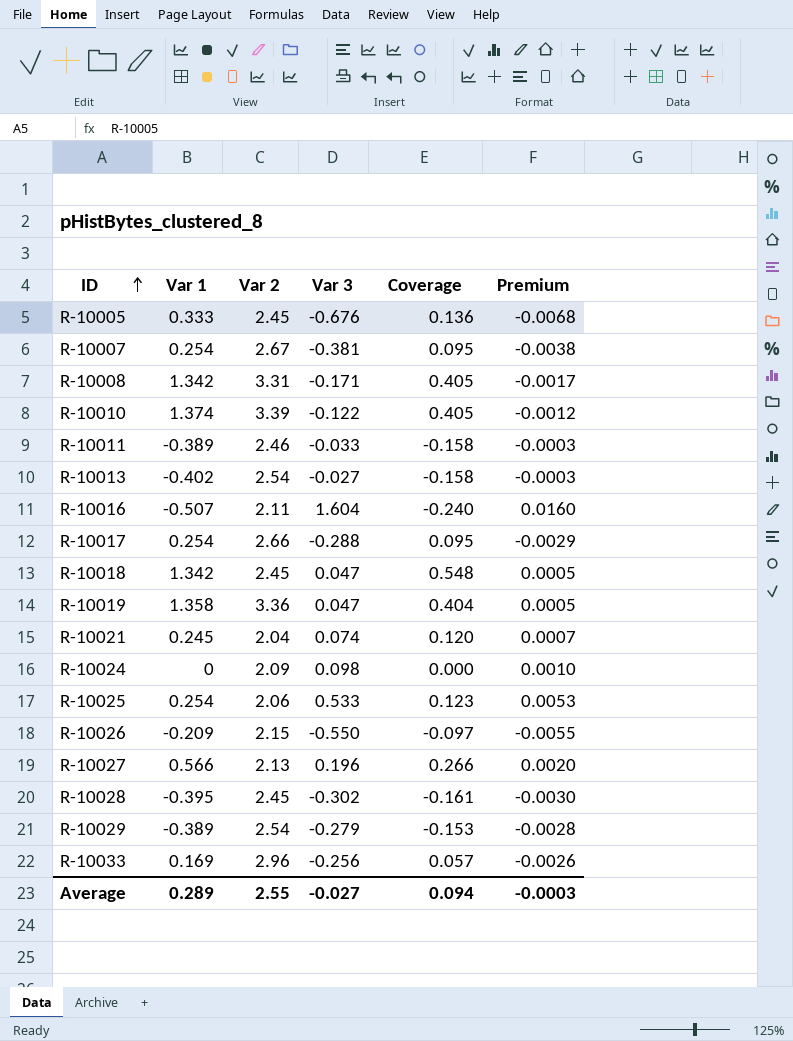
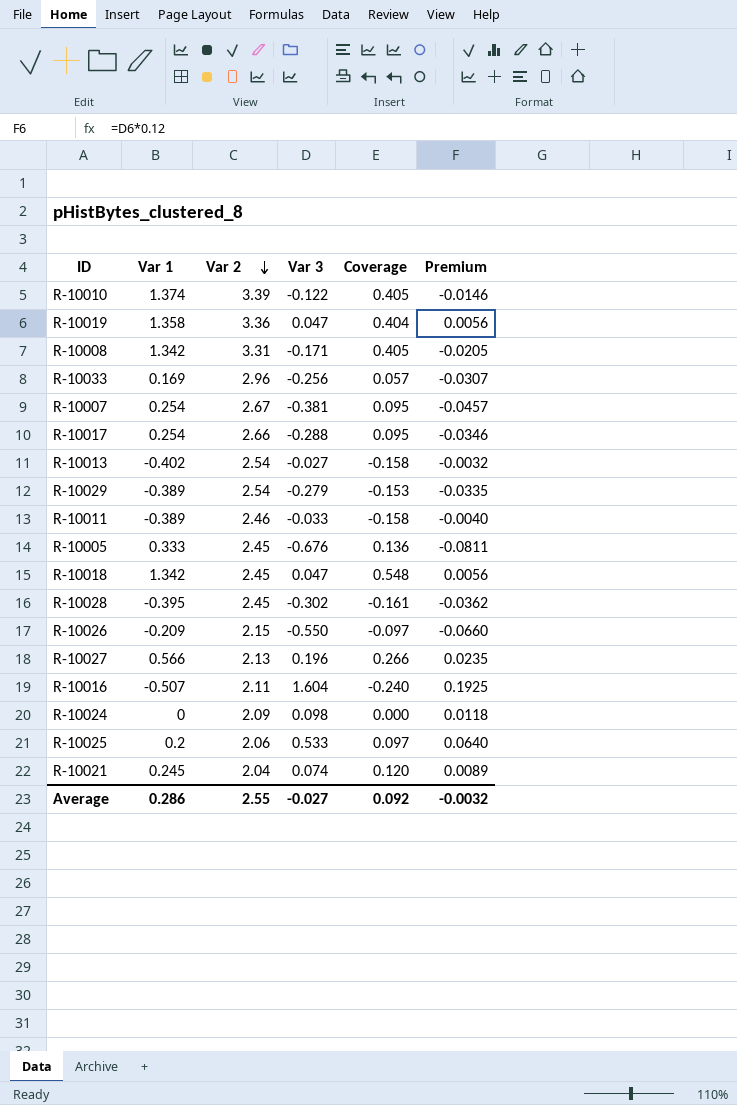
row order: ID ascending -> Var 2 descending
column Premium | formula: [Var 3] * 0.01 -> [Var 3] * 0.12
R-10025 | Var 1: 0.254 -> 0.2
R-10025 | Coverage: 0.123 -> 0.097
Average | Var 1: 0.289 -> 0.286
Average | Coverage: 0.094 -> 0.092
Average | Premium: -0.0003 -> -0.0032

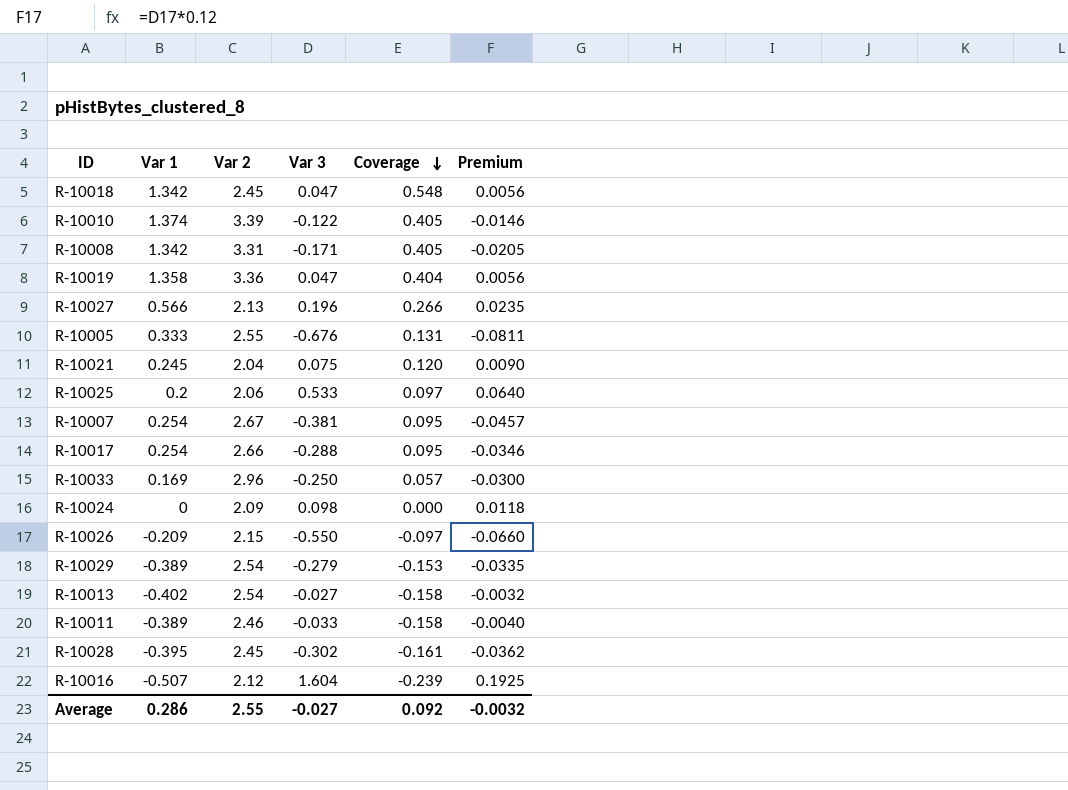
row order: Var 2 descending -> Coverage descending
R-10005 | Var 2: 2.45 -> 2.55
R-10005 | Coverage: 0.136 -> 0.131
R-10021 | Var 3: 0.074 -> 0.075
R-10021 | Premium: 0.0089 -> 0.0090
R-10033 | Var 3: -0.256 -> -0.250
R-10033 | Premium: -0.0307 -> -0.0300
R-10016 | Var 2: 2.11 -> 2.12
R-10016 | Coverage: -0.240 -> -0.239

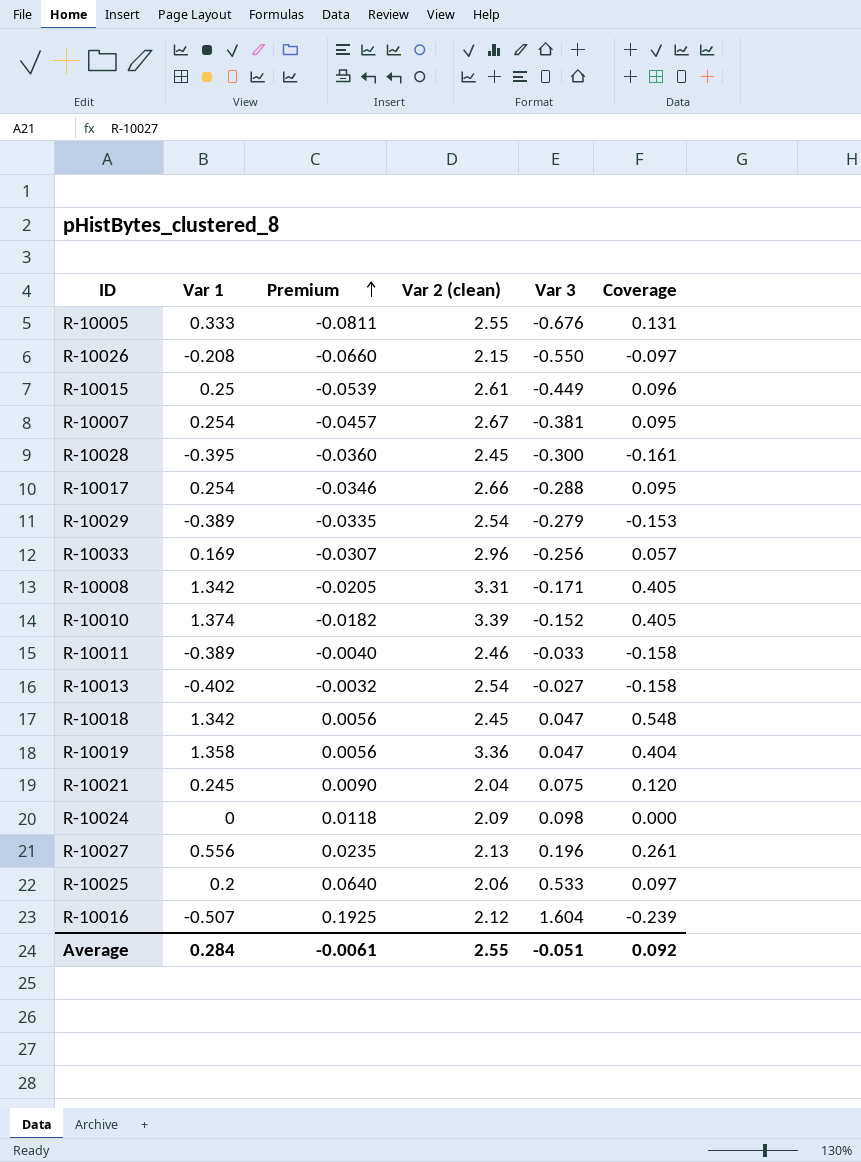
row order: Coverage descending -> Premium ascending
column Premium | position: 6 -> 3
column name: Var 2 -> Var 2 (clean)
R-10026 | Var 1: -0.209 -> -0.208
row R-10015: none -> 0.25 | -0.0539 | 2.61 | -0.449 | 0.096
R-10028 | Premium: -0.0362 -> -0.0360
R-10028 | Var 3: -0.302 -> -0.300
R-10033 | Premium: -0.0300 -> -0.0307
R-10033 | Var 3: -0.250 -> -0.256
R-10010 | Premium: -0.0146 -> -0.0182
R-10010 | Var 3: -0.122 -> -0.152
R-10027 | Var 1: 0.566 -> 0.556
R-10027 | Coverage: 0.266 -> 0.261
Average | Var 1: 0.286 -> 0.284
Average | Premium: -0.0032 -> -0.0061
Average | Var 3: -0.027 -> -0.051

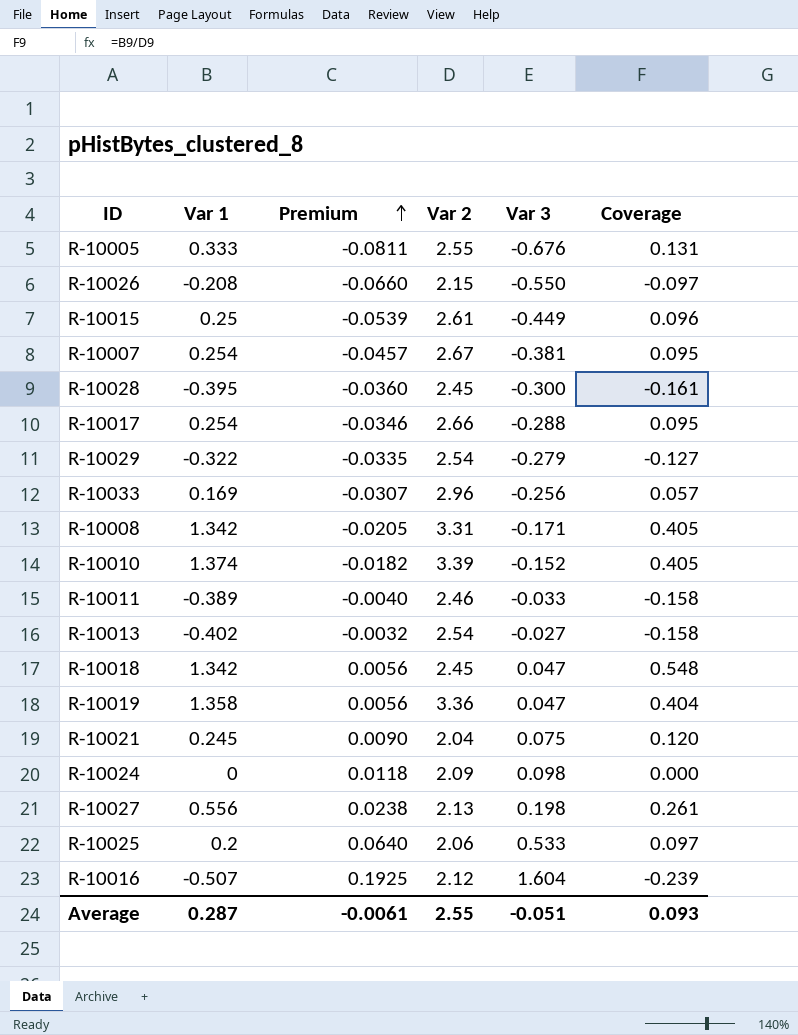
column name: Var 2 (clean) -> Var 2
R-10029 | Var 1: -0.389 -> -0.322
R-10029 | Coverage: -0.153 -> -0.127
R-10027 | Premium: 0.0235 -> 0.0238
R-10027 | Var 3: 0.196 -> 0.198
Average | Var 1: 0.284 -> 0.287
Average | Coverage: 0.092 -> 0.093

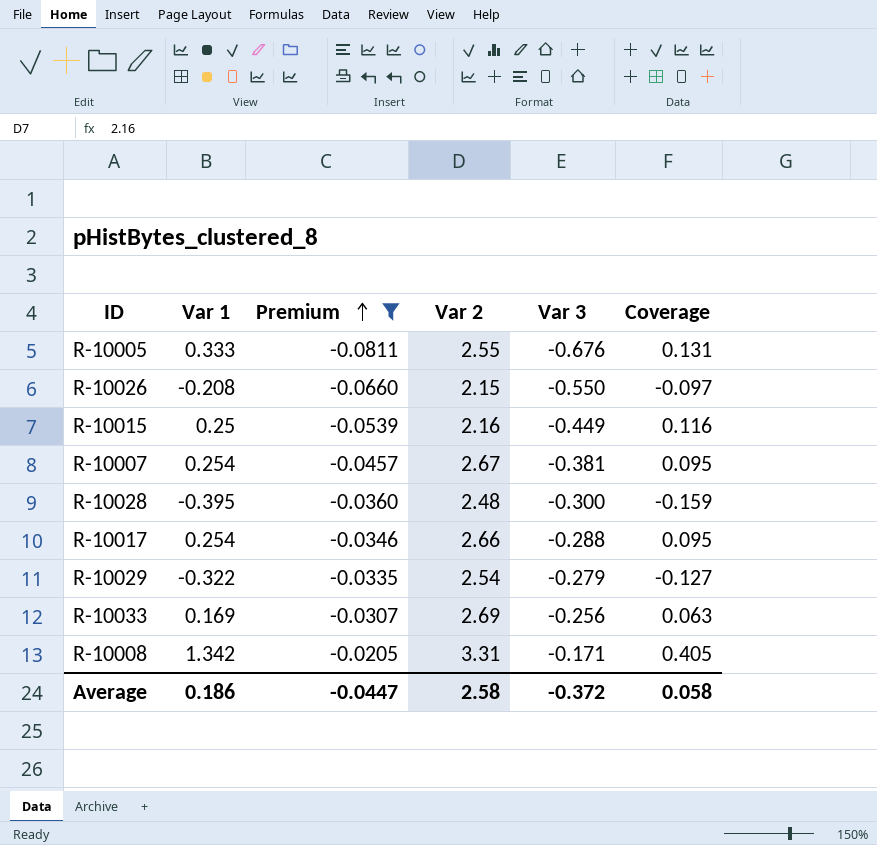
filter: none -> Premium <= -0.0205
R-10015 | Var 2: 2.61 -> 2.16
R-10015 | Coverage: 0.096 -> 0.116
R-10028 | Var 2: 2.45 -> 2.48
R-10028 | Coverage: -0.161 -> -0.159
R-10033 | Var 2: 2.96 -> 2.69
R-10033 | Coverage: 0.057 -> 0.063
Average | Var 1: 0.287 -> 0.186
Average | Premium: -0.0061 -> -0.0447
Average | Var 2: 2.55 -> 2.58
Average | Var 3: -0.051 -> -0.372
Average | Coverage: 0.093 -> 0.058

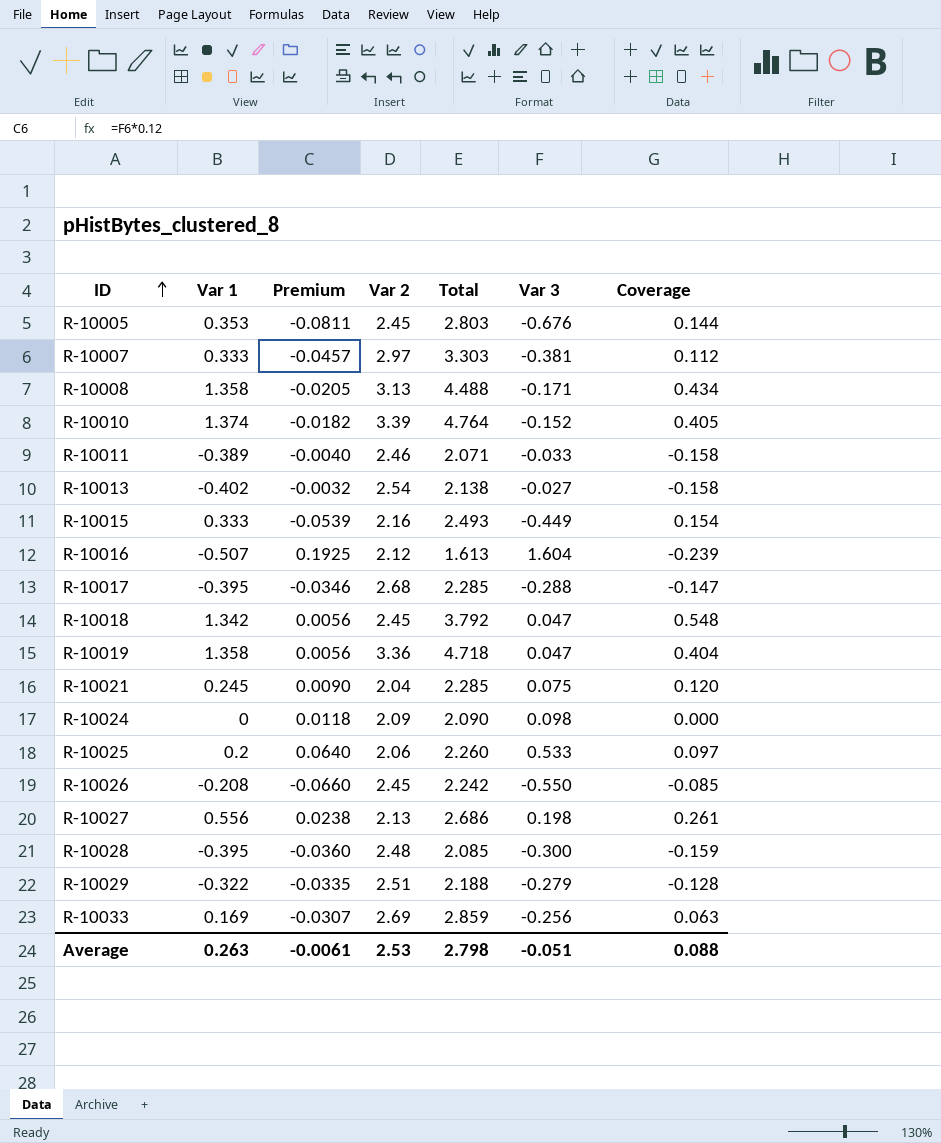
filter: Premium <= -0.0205 -> none
row order: Premium ascending -> ID ascending
column Total | formula: none -> [Var 1] + [Var 2]
R-10005 | Var 1: 0.333 -> 0.353
R-10005 | Var 2: 2.55 -> 2.45
R-10005 | Coverage: 0.131 -> 0.144
R-10007 | Var 1: 0.254 -> 0.333
R-10007 | Var 2: 2.67 -> 2.97
R-10007 | Coverage: 0.095 -> 0.112
R-10008 | Var 1: 1.342 -> 1.358
R-10008 | Var 2: 3.31 -> 3.13
R-10008 | Coverage: 0.405 -> 0.434
R-10015 | Var 1: 0.25 -> 0.333
R-10015 | Coverage: 0.116 -> 0.154
R-10017 | Var 1: 0.254 -> -0.395
R-10017 | Var 2: 2.66 -> 2.68
R-10017 | Coverage: 0.095 -> -0.147
R-10026 | Var 2: 2.15 -> 2.45
R-10026 | Coverage: -0.097 -> -0.085
R-10029 | Var 2: 2.54 -> 2.51
R-10029 | Coverage: -0.127 -> -0.128
Average | Var 1: 0.186 -> 0.263
Average | Premium: -0.0447 -> -0.0061
Average | Var 2: 2.58 -> 2.53
Average | Var 3: -0.372 -> -0.051
Average | Coverage: 0.058 -> 0.088

